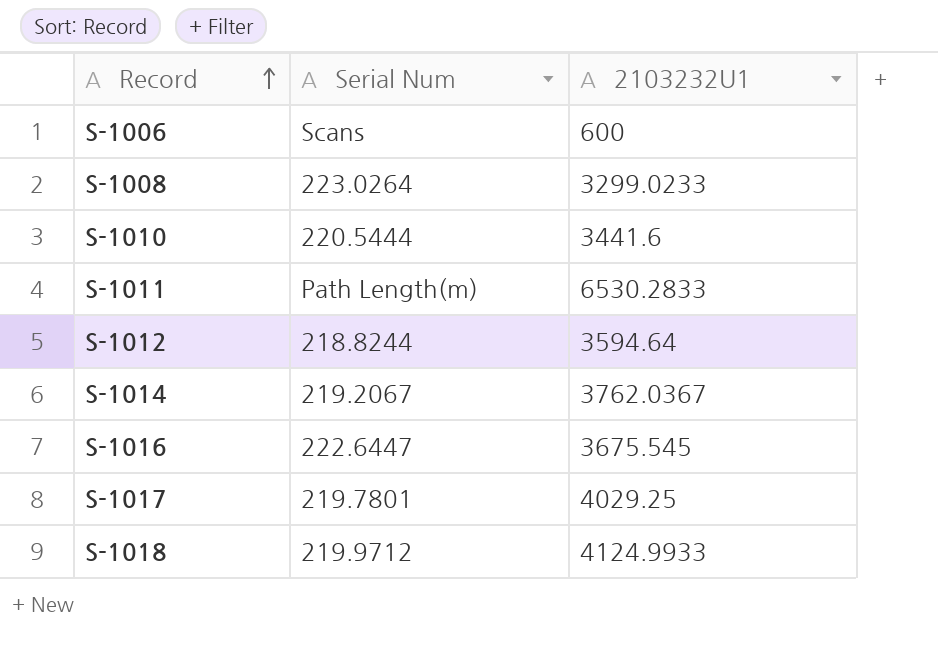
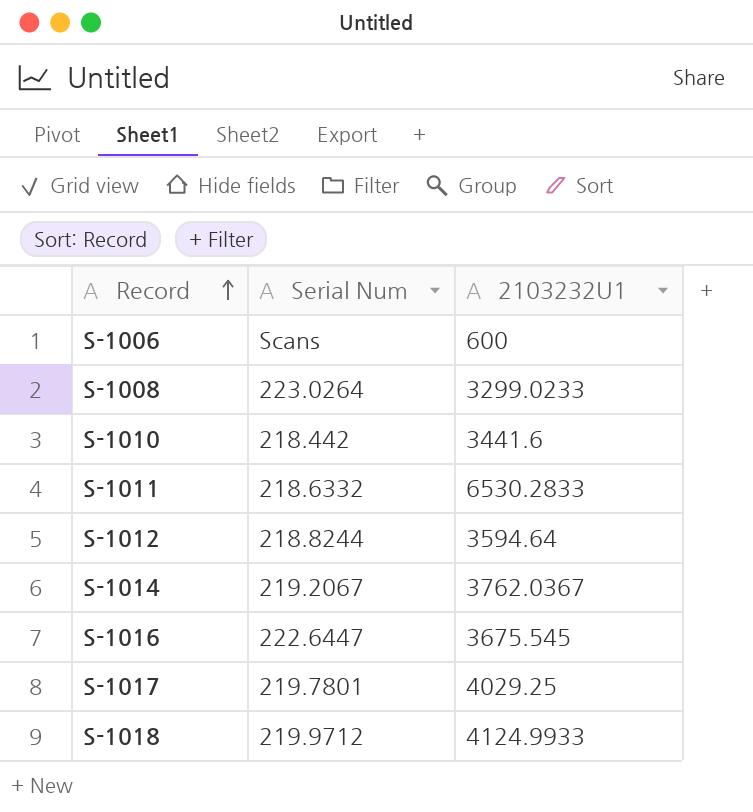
S-1010 | Serial Num: 220.5444 -> 218.442
S-1011 | Serial Num: Path Length(m) -> 218.6332

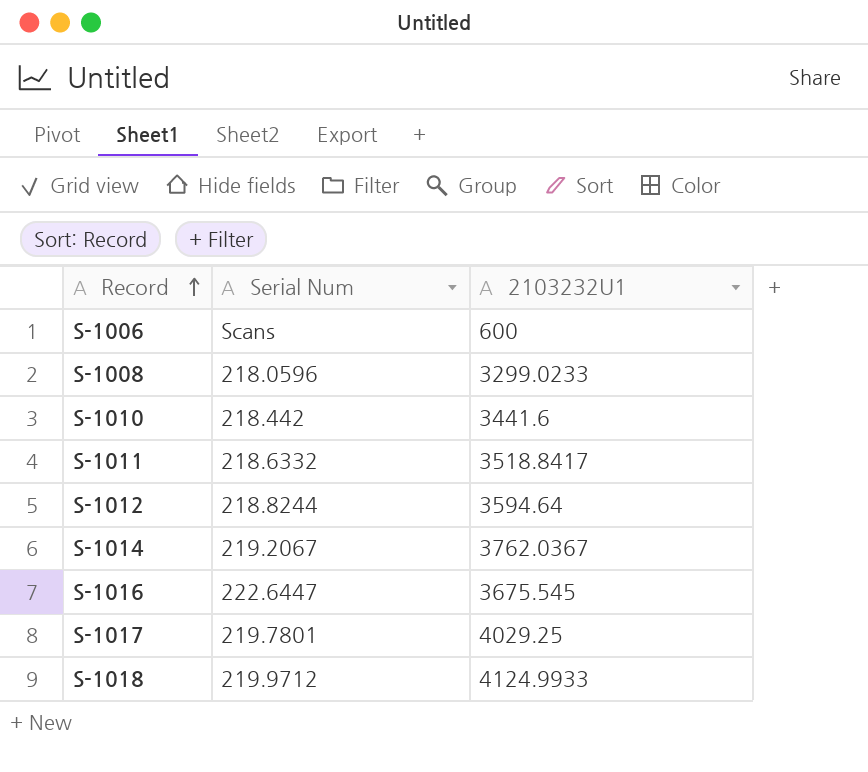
S-1008 | Serial Num: 223.0264 -> 218.0596
S-1011 | 2103232U1: 6530.2833 -> 3518.8417

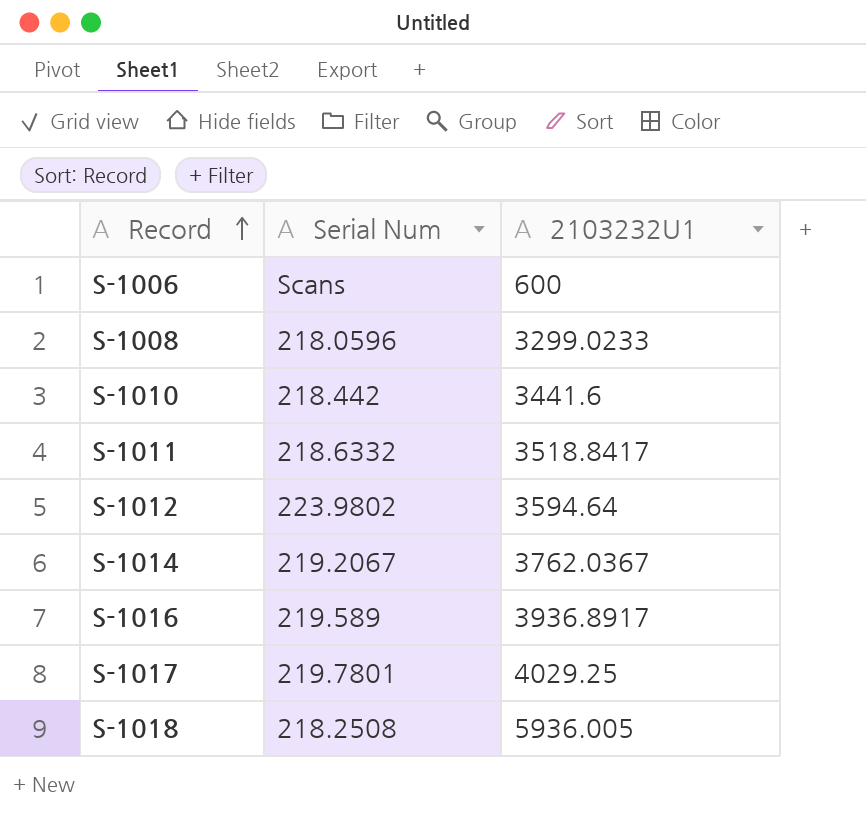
S-1012 | Serial Num: 218.8244 -> 223.9802
S-1016 | Serial Num: 222.6447 -> 219.589
S-1016 | 2103232U1: 3675.545 -> 3936.8917
S-1018 | Serial Num: 219.9712 -> 218.2508
S-1018 | 2103232U1: 4124.9933 -> 5936.005

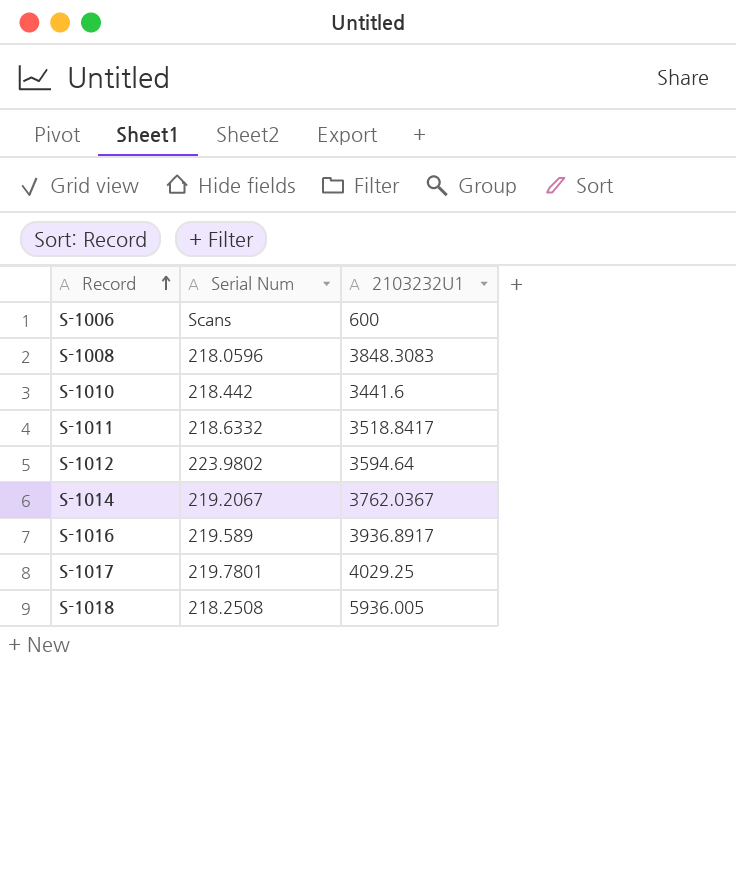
S-1008 | 2103232U1: 3299.0233 -> 3848.3083

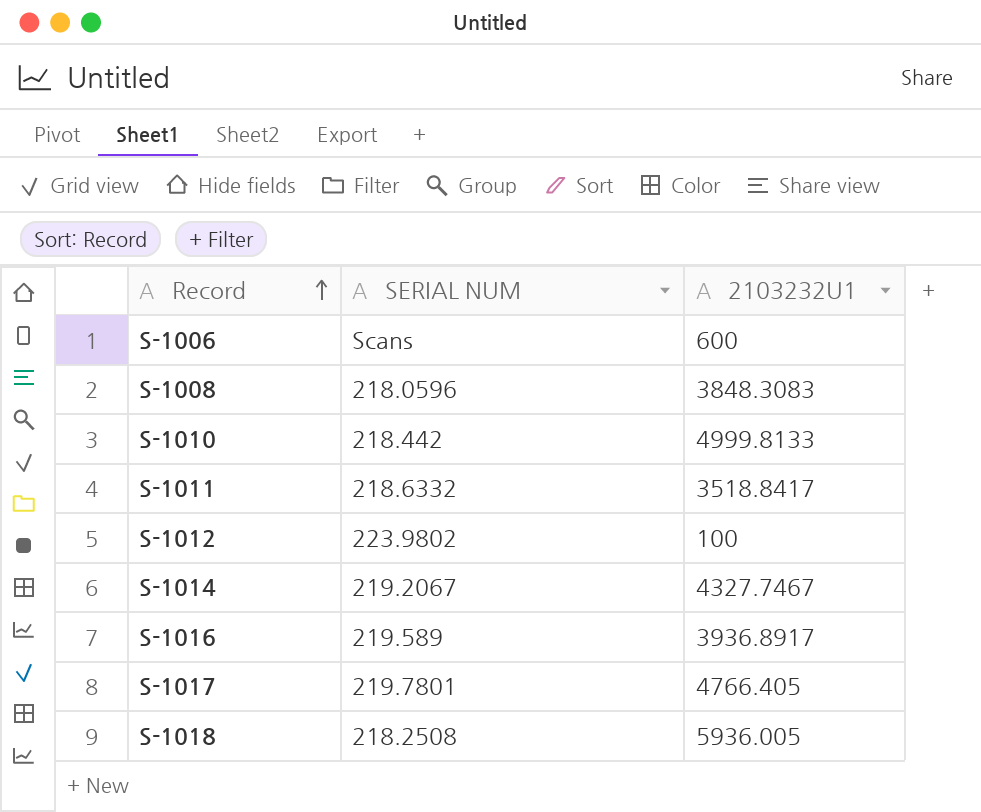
column name: Serial Num -> SERIAL NUM
S-1010 | 2103232U1: 3441.6 -> 4999.8133
S-1012 | 2103232U1: 3594.64 -> 100
S-1014 | 2103232U1: 3762.0367 -> 4327.7467
S-1017 | 2103232U1: 4029.25 -> 4766.405

